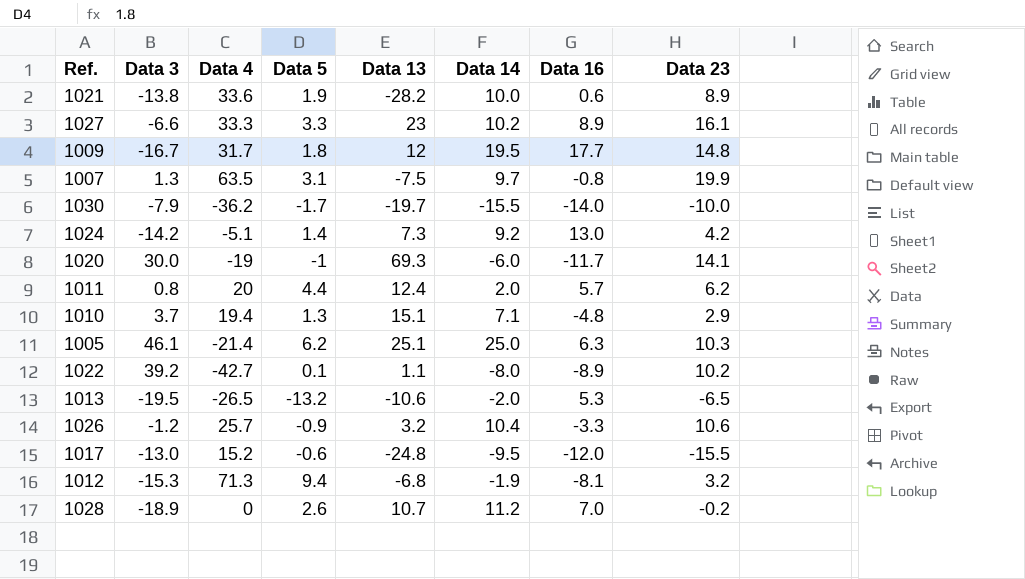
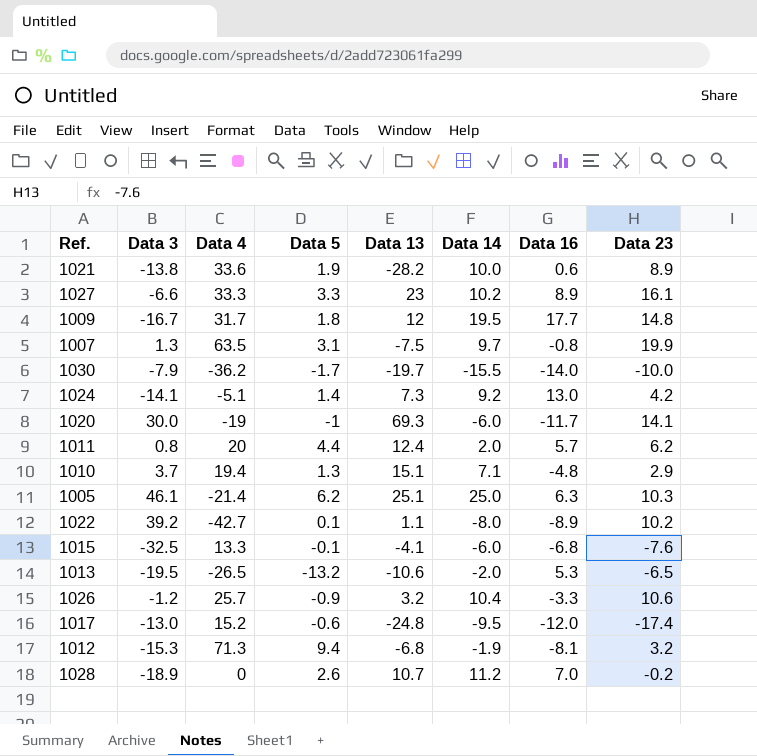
1024 | Data 3: -14.2 -> -14.1
row 1015: none -> -32.5 | 13.3 | -0.1 | -4.1 | -6.0 | -6.8 | -7.6
1017 | Data 23: -15.5 -> -17.4

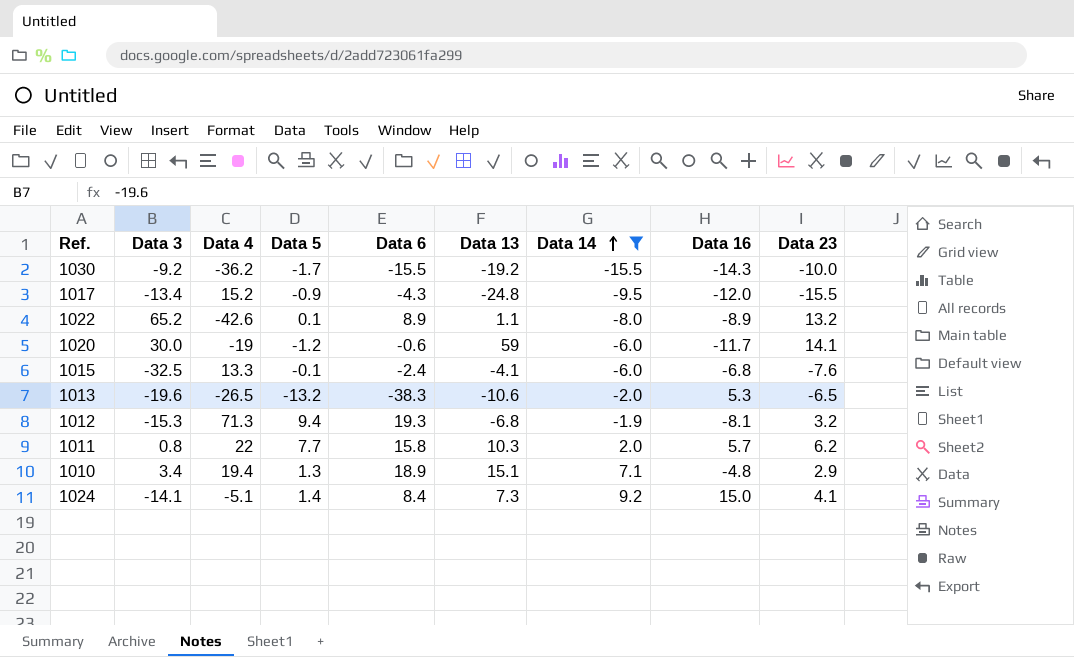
filter: none -> Data 14 <= 9.2
row order: none -> Data 14 ascending
column Data 6 | position: none -> 5
1030 | Data 3: -7.9 -> -9.2
1030 | Data 13: -19.7 -> -19.2
1030 | Data 16: -14.0 -> -14.3
1017 | Data 3: -13.0 -> -13.4
1017 | Data 5: -0.6 -> -0.9
1017 | Data 23: -17.4 -> -15.5
1022 | Data 3: 39.2 -> 65.2
1022 | Data 4: -42.7 -> -42.6
1022 | Data 23: 10.2 -> 13.2
1020 | Data 5: -1 -> -1.2
1020 | Data 13: 69.3 -> 59
1013 | Data 3: -19.5 -> -19.6
1011 | Data 4: 20 -> 22
1011 | Data 5: 4.4 -> 7.7
1011 | Data 13: 12.4 -> 10.3
1010 | Data 3: 3.7 -> 3.4
1024 | Data 16: 13.0 -> 15.0
1024 | Data 23: 4.2 -> 4.1

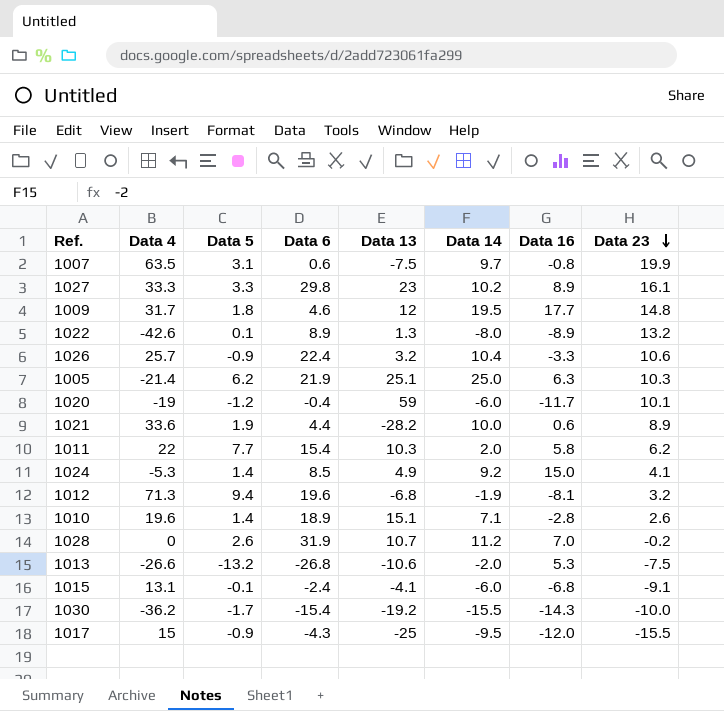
filter: Data 14 <= 9.2 -> none
row order: Data 14 ascending -> Data 23 descending
column Data 3 | position: 2 -> none
1022 | Data 13: 1.1 -> 1.3
1020 | Data 6: -0.6 -> -0.4
1020 | Data 23: 14.1 -> 10.1
1011 | Data 6: 15.8 -> 15.4
1011 | Data 16: 5.7 -> 5.8
1024 | Data 4: -5.1 -> -5.3
1024 | Data 6: 8.4 -> 8.5
1024 | Data 13: 7.3 -> 4.9
1012 | Data 6: 19.3 -> 19.6
1010 | Data 4: 19.4 -> 19.6
1010 | Data 5: 1.3 -> 1.4
1010 | Data 16: -4.8 -> -2.8
1010 | Data 23: 2.9 -> 2.6
1013 | Data 4: -26.5 -> -26.6
1013 | Data 6: -38.3 -> -26.8
1013 | Data 23: -6.5 -> -7.5
1015 | Data 4: 13.3 -> 13.1
1015 | Data 23: -7.6 -> -9.1
1030 | Data 6: -15.5 -> -15.4
1017 | Data 4: 15.2 -> 15
1017 | Data 13: -24.8 -> -25

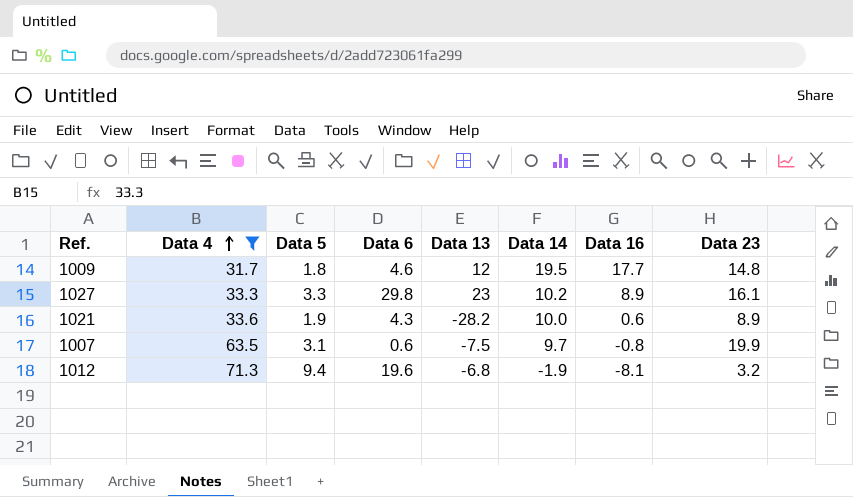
filter: none -> Data 4 >= 31.7
row order: Data 23 descending -> Data 4 ascending
1021 | Data 6: 4.4 -> 4.3

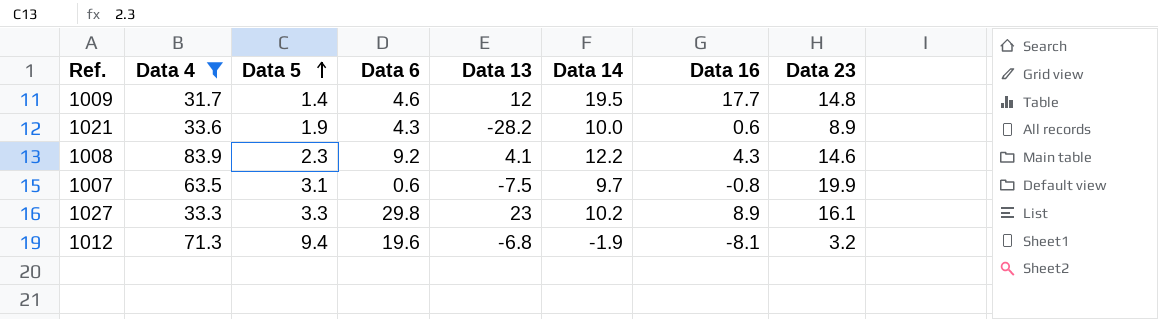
row order: Data 4 ascending -> Data 5 ascending
1009 | Data 5: 1.8 -> 1.4
row 1008: none -> 83.9 | 2.3 | 9.2 | 4.1 | 12.2 | 4.3 | 14.6

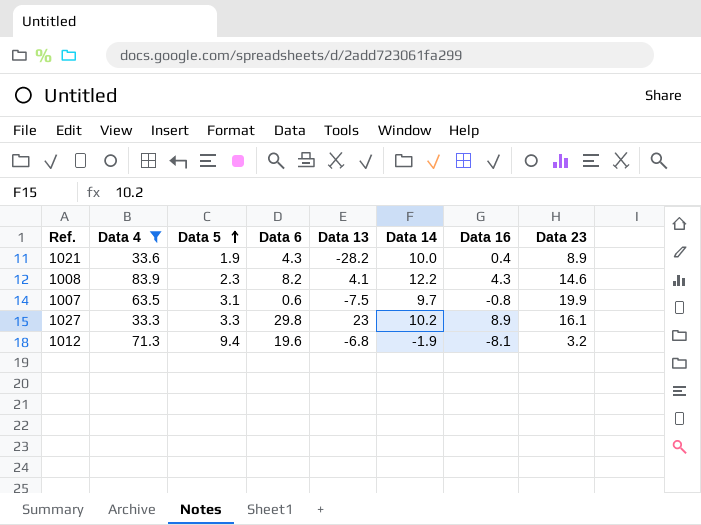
row 1009: 31.7 | 1.4 | 4.6 | 12 | 19.5 | 17.7 | 14.8 -> none
1021 | Data 16: 0.6 -> 0.4
1008 | Data 6: 9.2 -> 8.2

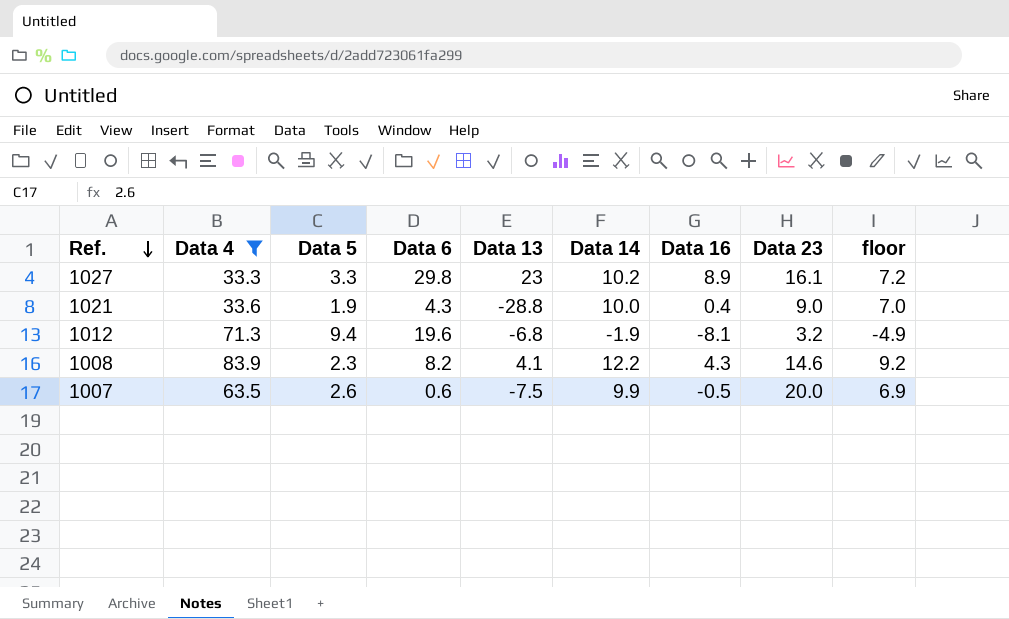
row order: Data 5 ascending -> Ref. descending
column floor | formula: none -> [Data 14] - 3
1021 | Data 13: -28.2 -> -28.8
1021 | Data 23: 8.9 -> 9.0
1007 | Data 5: 3.1 -> 2.6
1007 | Data 14: 9.7 -> 9.9
1007 | Data 16: -0.8 -> -0.5
1007 | Data 23: 19.9 -> 20.0

